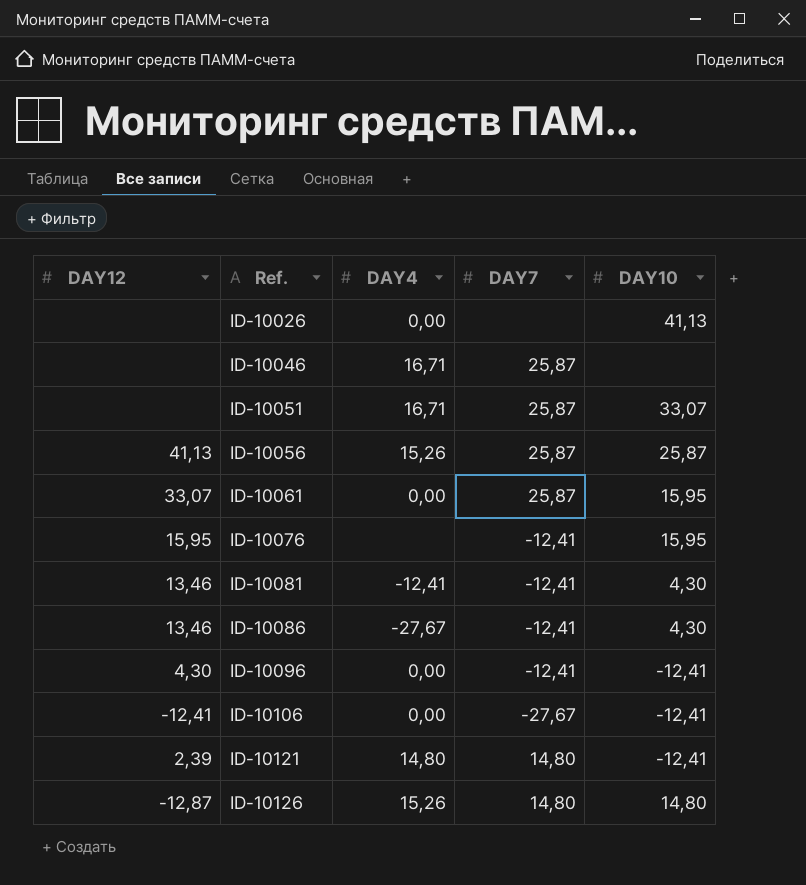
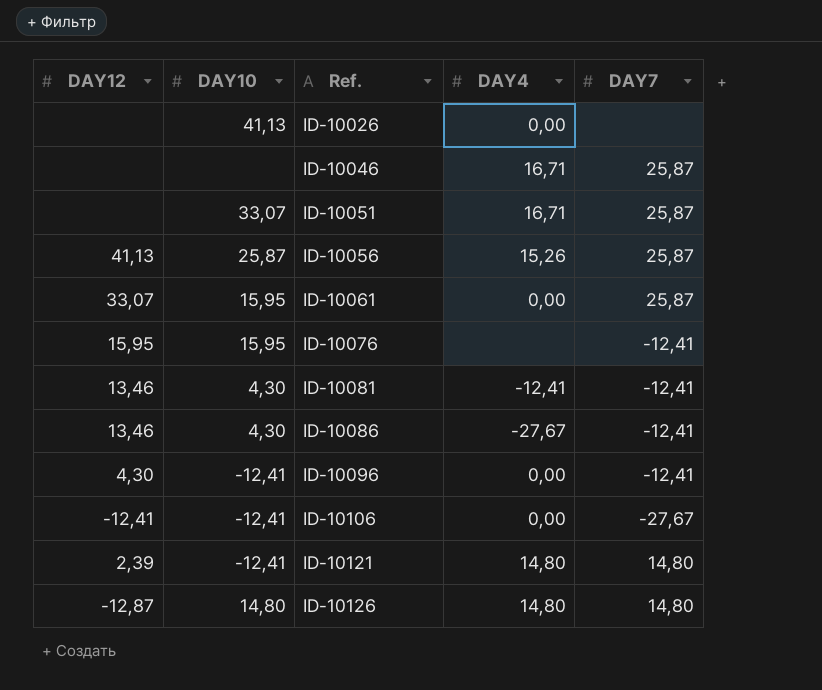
column DAY10 | position: 5 -> 2
ID-10126 | DAY4: 15,26 -> 14,80

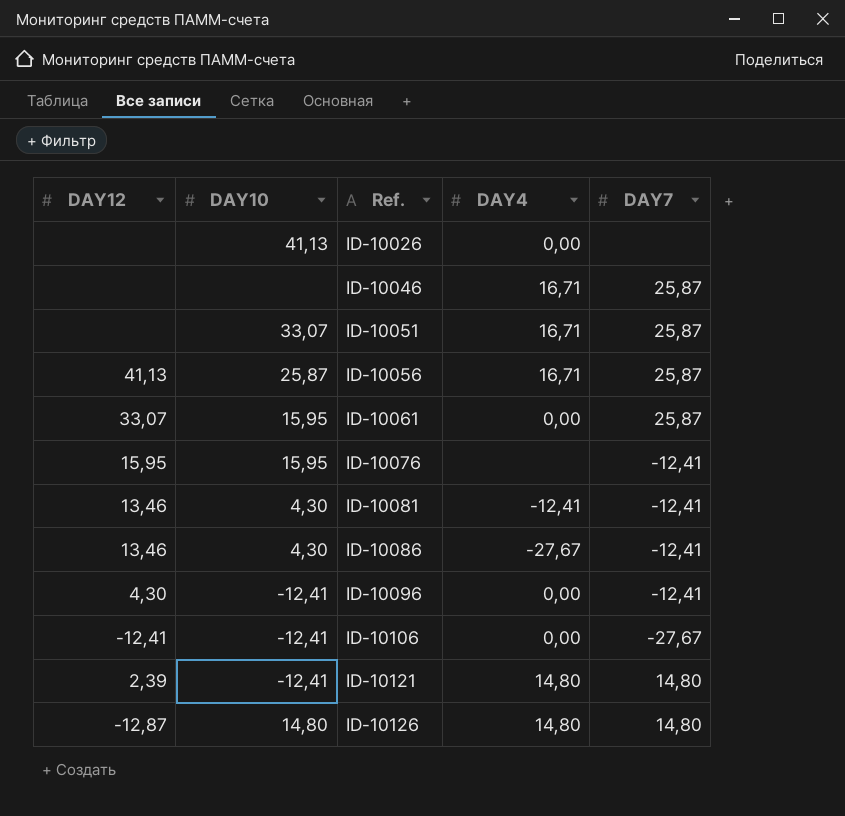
ID-10056 | DAY4: 15,26 -> 16,71

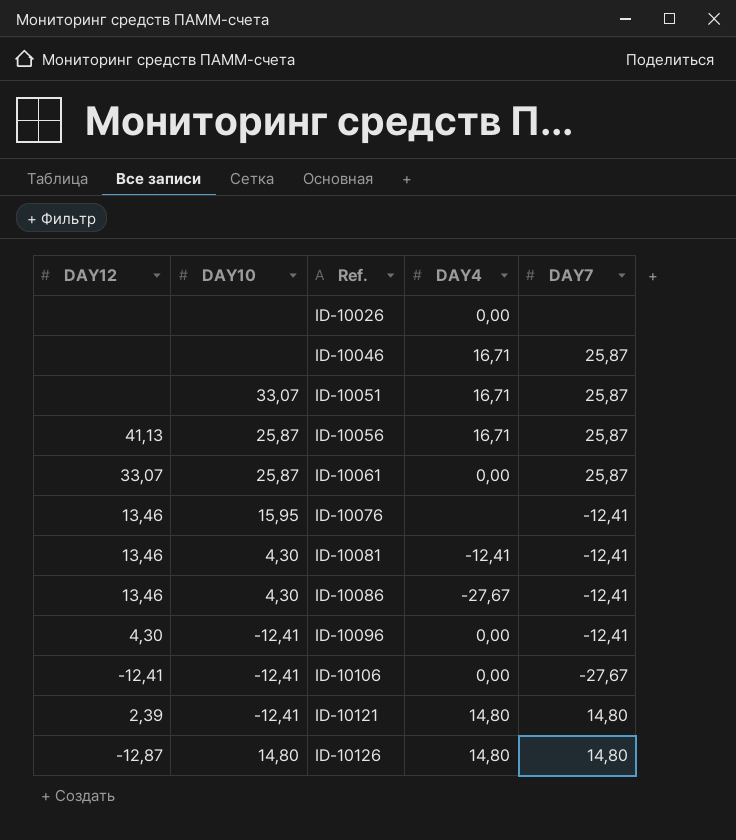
ID-10026 | DAY10: 41,13 -> none
ID-10061 | DAY10: 15,95 -> 25,87
ID-10076 | DAY12: 15,95 -> 13,46

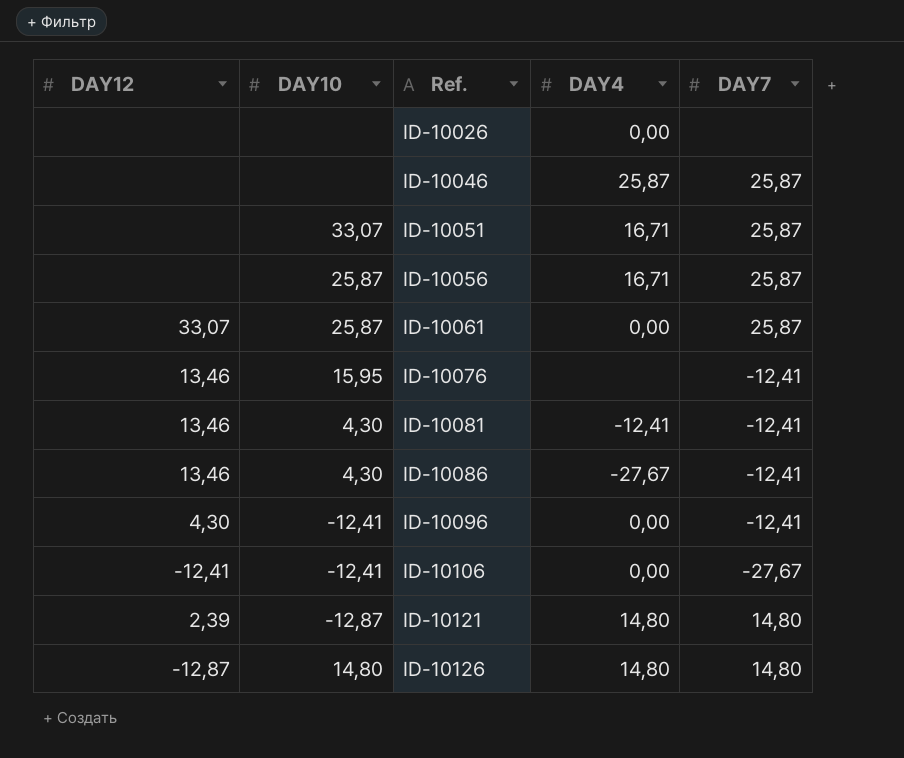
ID-10046 | DAY4: 16,71 -> 25,87
ID-10056 | DAY12: 41,13 -> none
ID-10121 | DAY10: -12,41 -> -12,87

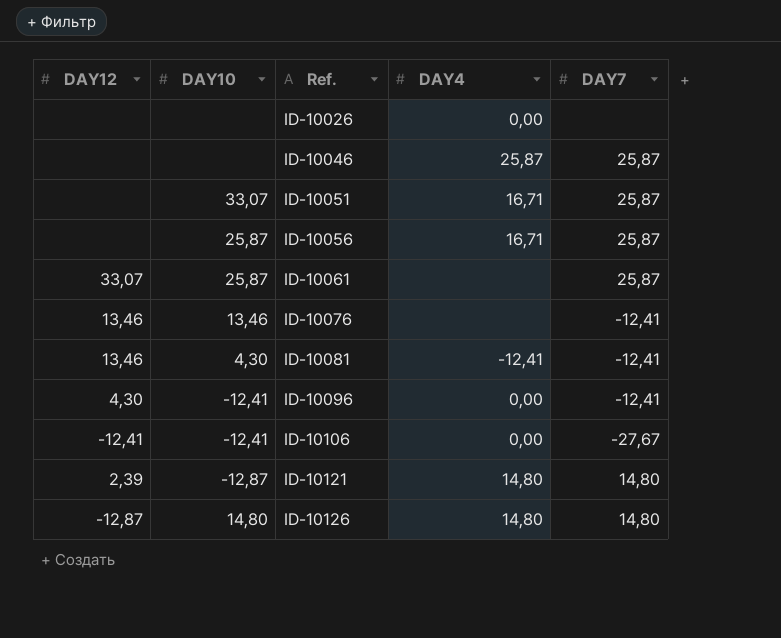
row ID-10086: 13,46 | 4,30 | -27,67 | -12,41 -> none
ID-10061 | DAY4: 0,00 -> none
ID-10076 | DAY10: 15,95 -> 13,46

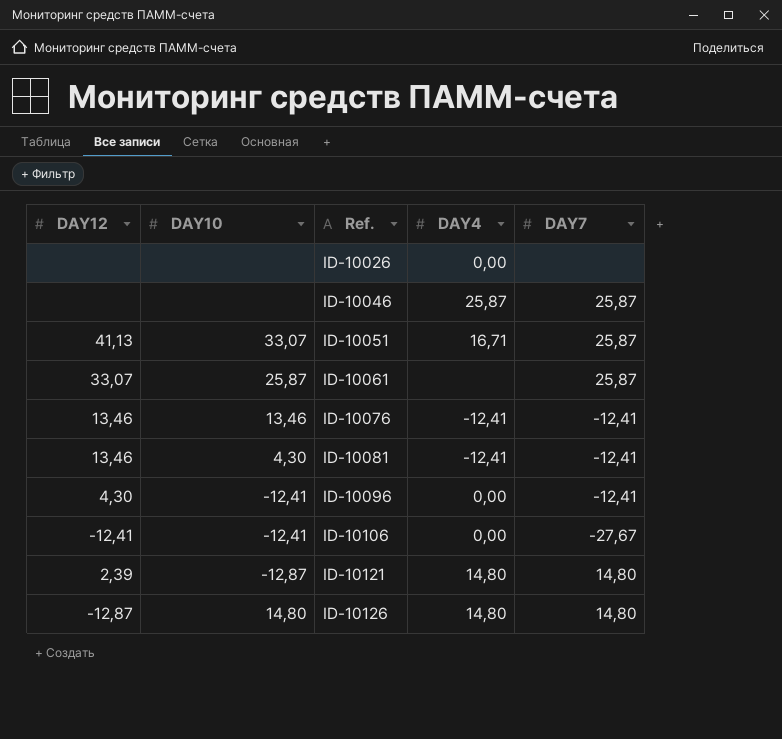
row ID-10056: none | 25,87 | 16,71 | 25,87 -> none
ID-10051 | DAY12: none -> 41,13
ID-10076 | DAY4: none -> -12,41

